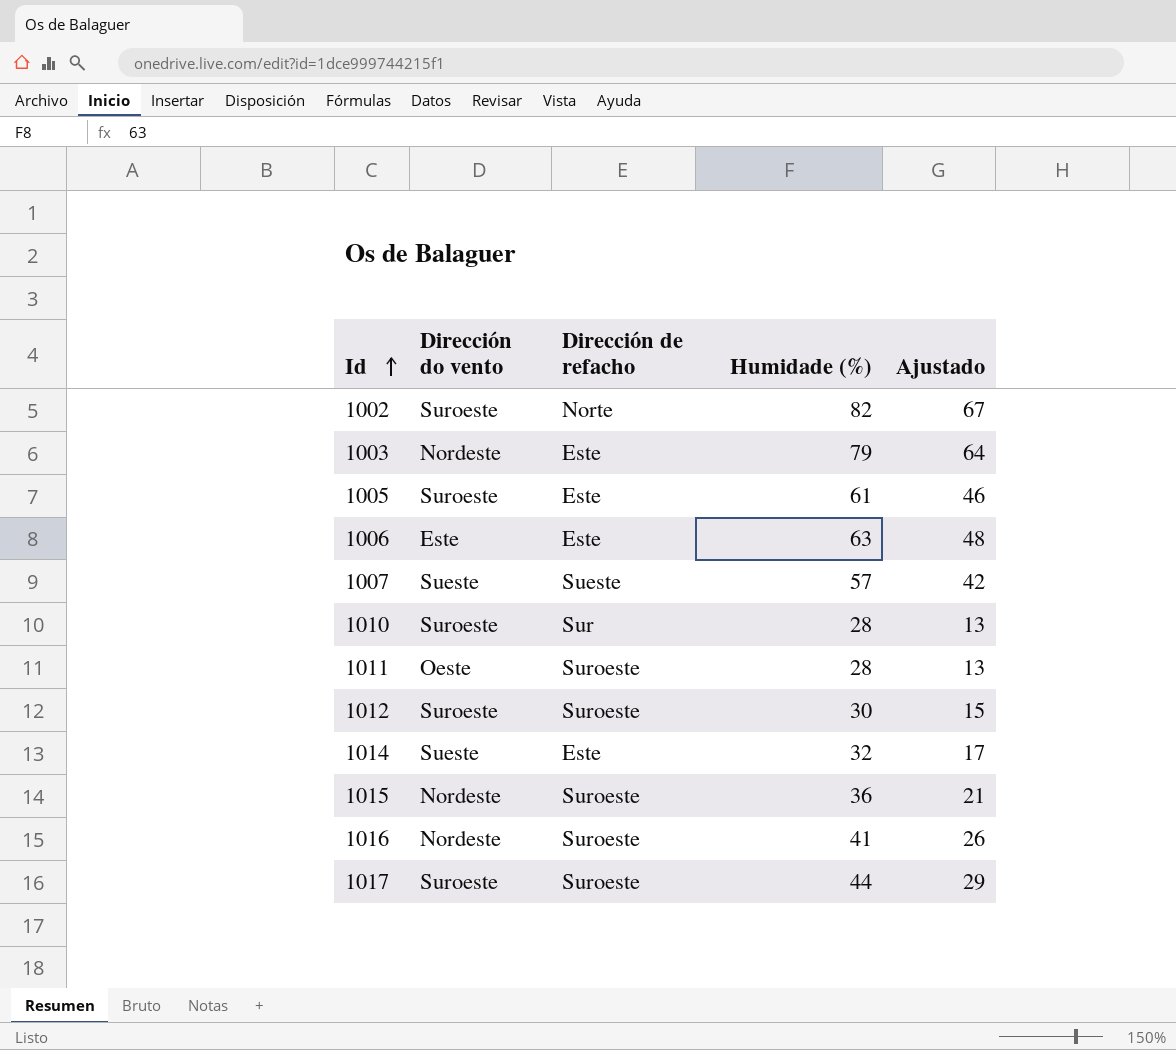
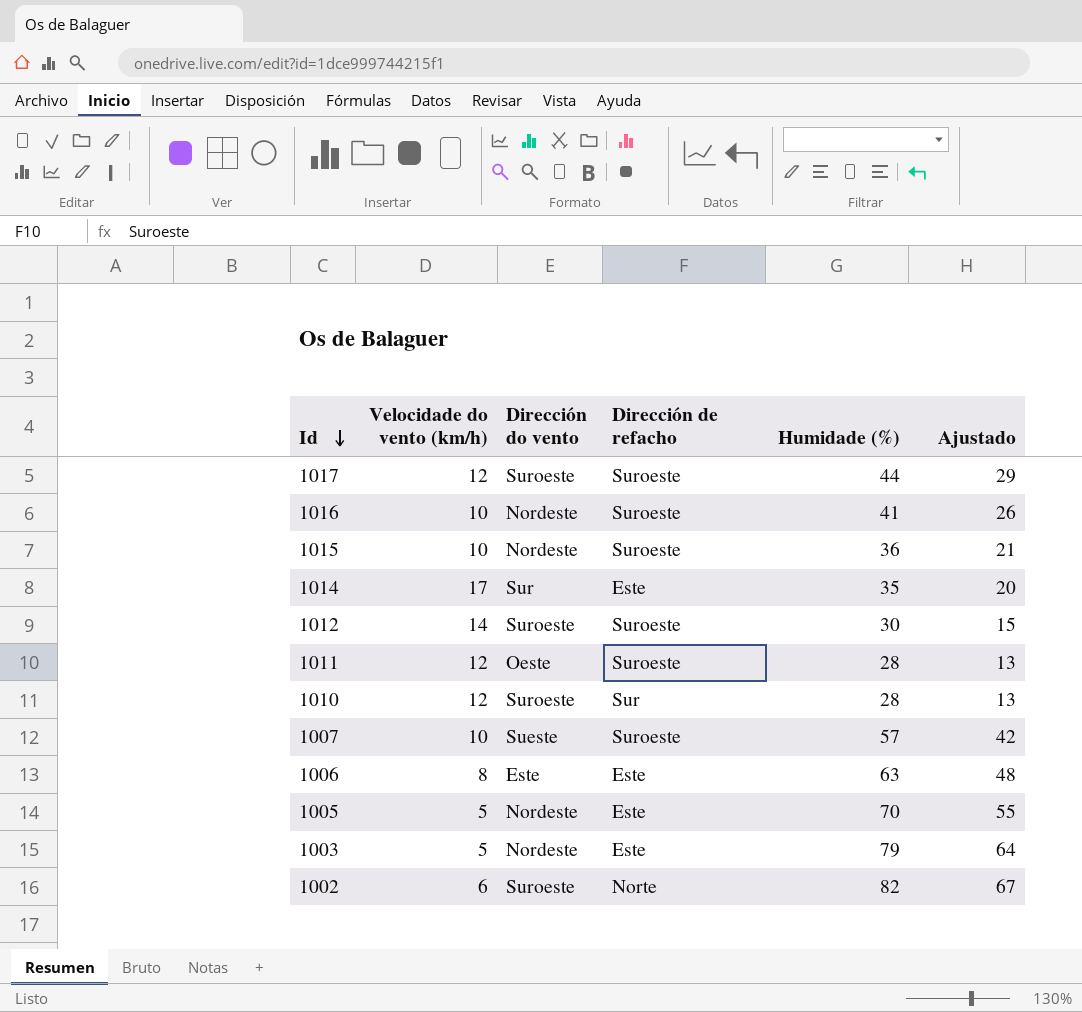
row order: Id ascending -> Id descending
column Velocidade do vento (km/h) | position: none -> 2
1014 | Dirección do vento: Sueste -> Sur
1014 | Humidade (%): 32 -> 35
1014 | Ajustado: 17 -> 20
1007 | Dirección de refacho: Sueste -> Suroeste
1005 | Dirección do vento: Suroeste -> Nordeste
1005 | Humidade (%): 61 -> 70
1005 | Ajustado: 46 -> 55

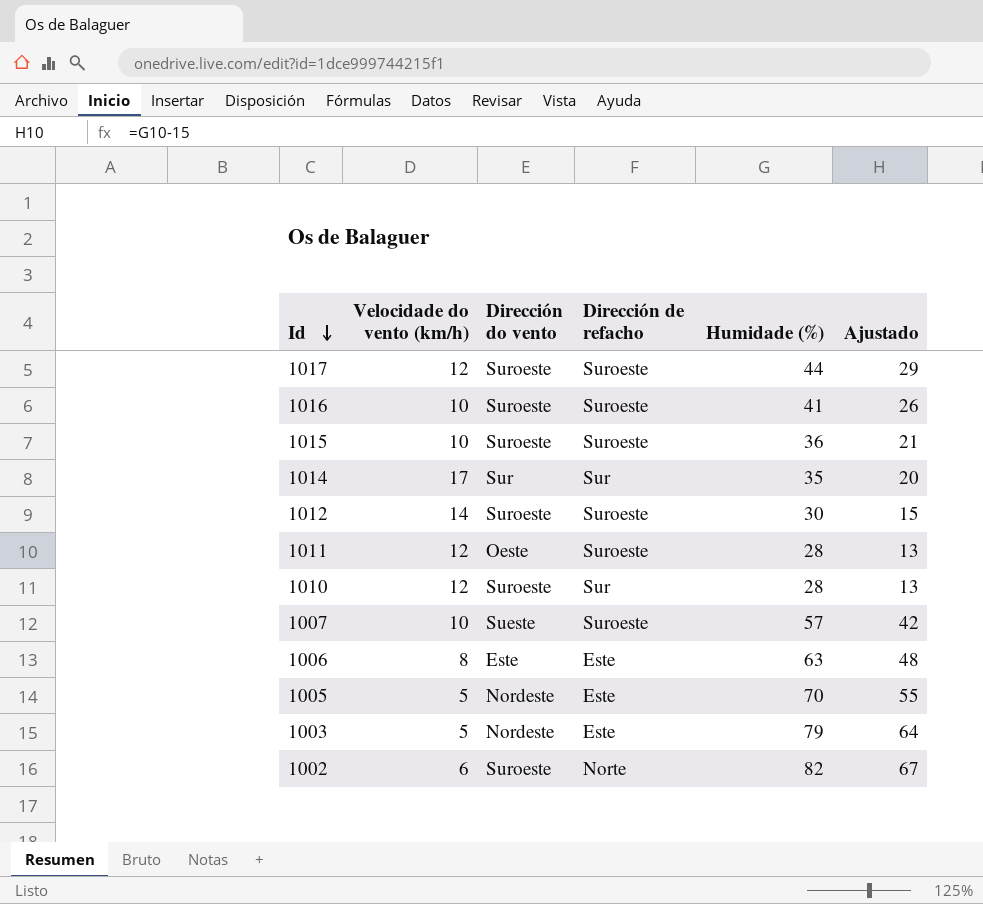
1016 | Dirección do vento: Nordeste -> Suroeste
1015 | Dirección do vento: Nordeste -> Suroeste
1014 | Dirección de refacho: Este -> Sur

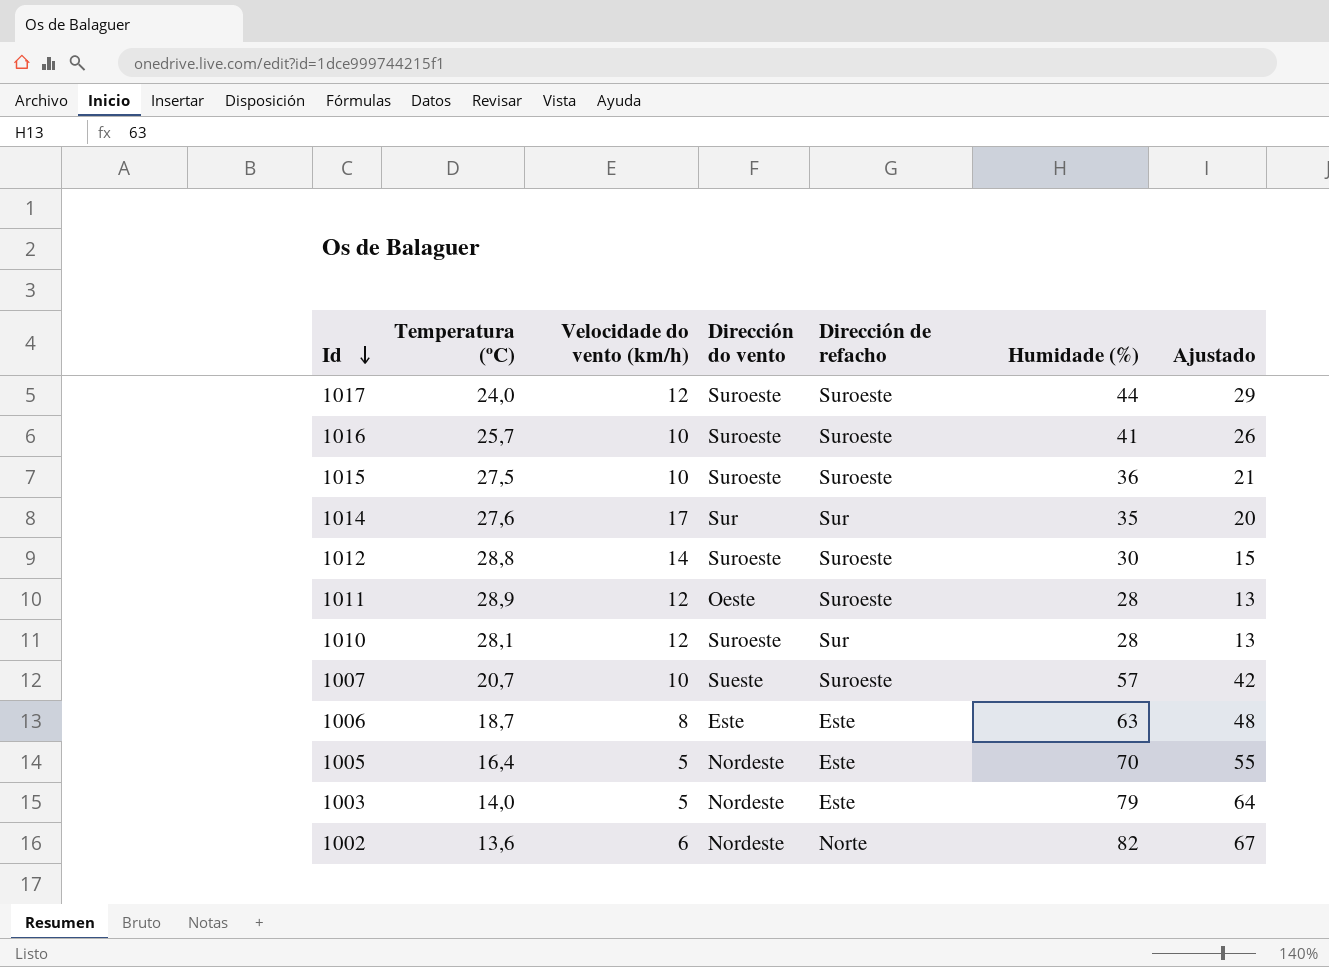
column Temperatura (ºC) | position: none -> 2
1002 | Dirección do vento: Suroeste -> Nordeste

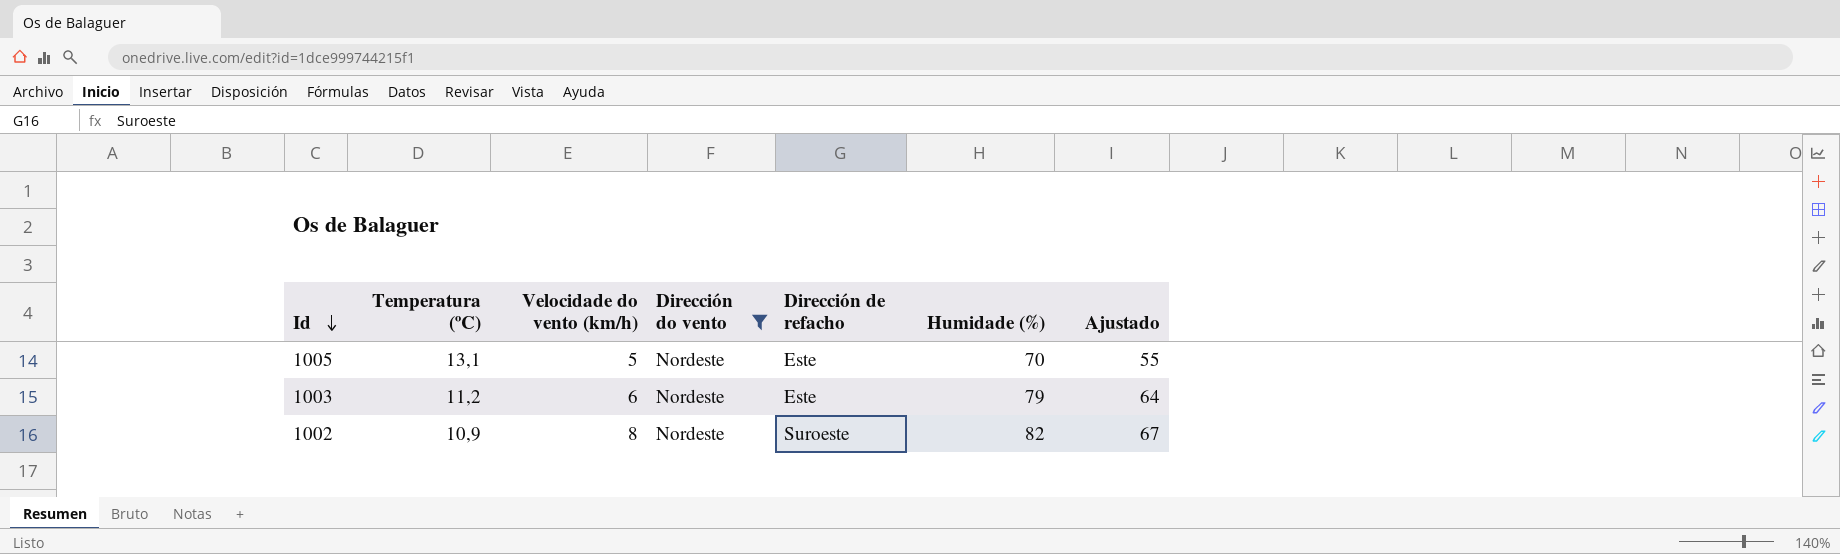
filter: none -> Dirección do vento = Nordeste
1005 | Temperatura (ºC): 16,4 -> 13,1
1003 | Temperatura (ºC): 14,0 -> 11,2
1003 | Velocidade do vento (km/h): 5 -> 6
1002 | Temperatura (ºC): 13,6 -> 10,9
1002 | Velocidade do vento (km/h): 6 -> 8
1002 | Dirección de refacho: Norte -> Suroeste

